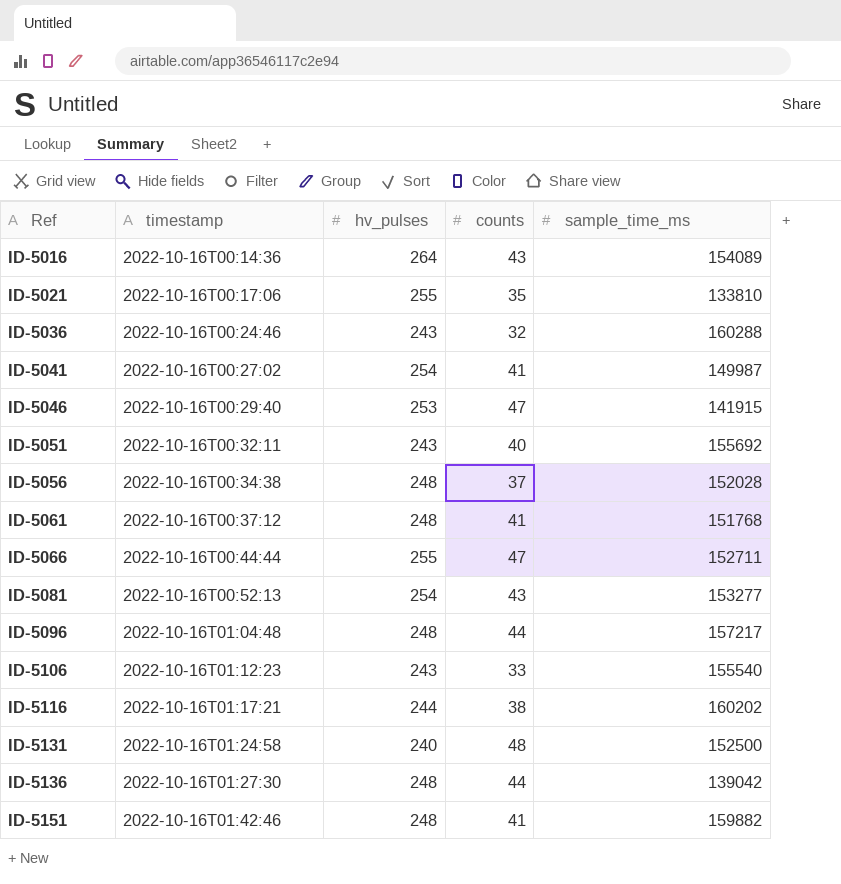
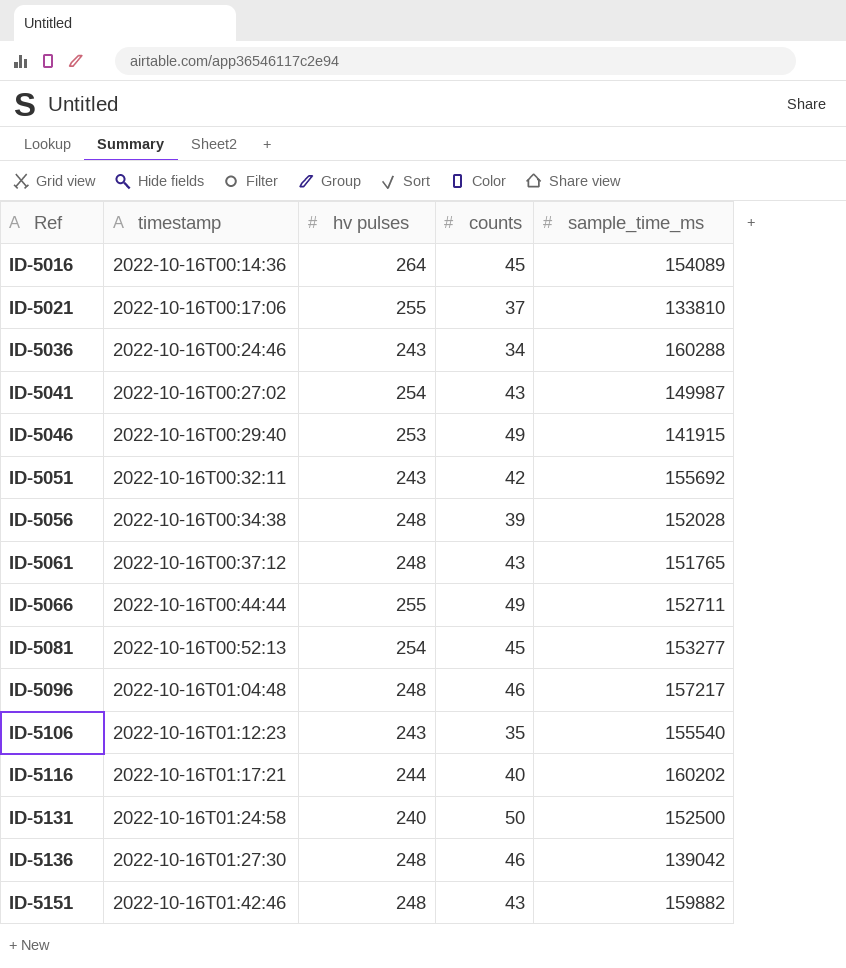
column name: hv_pulses -> hv pulses
ID-5016 | counts: 43 -> 45
ID-5021 | counts: 35 -> 37
ID-5036 | counts: 32 -> 34
ID-5041 | counts: 41 -> 43
ID-5046 | counts: 47 -> 49
ID-5051 | counts: 40 -> 42
ID-5056 | counts: 37 -> 39
ID-5061 | counts: 41 -> 43
ID-5061 | sample_time_ms: 151768 -> 151765
ID-5066 | counts: 47 -> 49
ID-5081 | counts: 43 -> 45
ID-5096 | counts: 44 -> 46
ID-5106 | counts: 33 -> 35
ID-5116 | counts: 38 -> 40
ID-5131 | counts: 48 -> 50
ID-5136 | counts: 44 -> 46
ID-5151 | counts: 41 -> 43

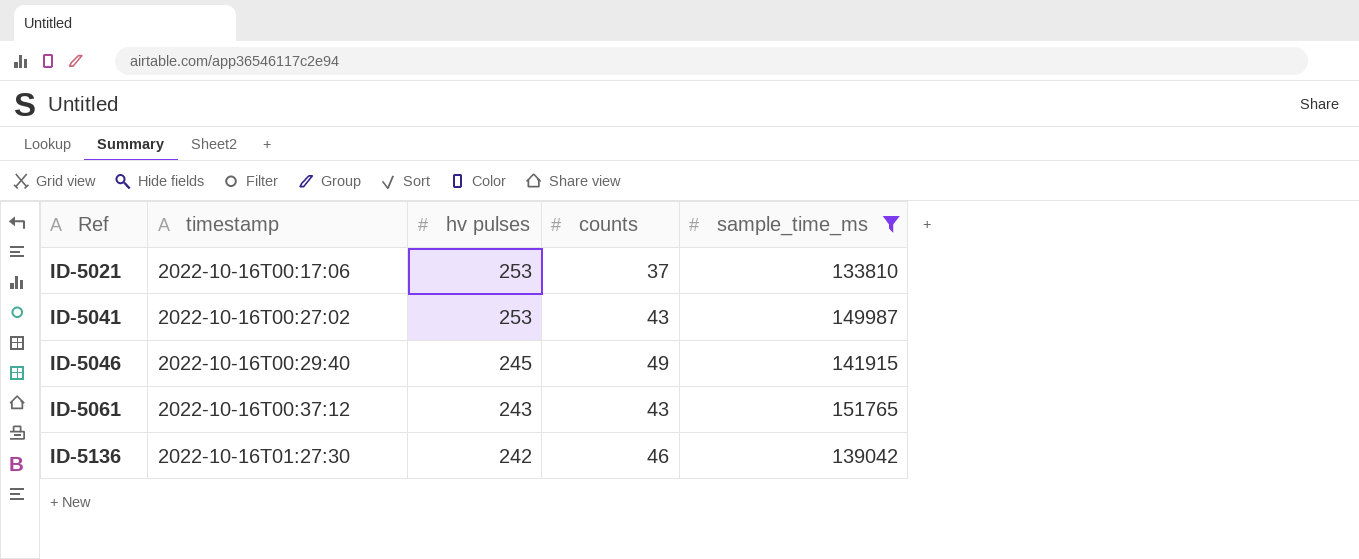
filter: none -> sample_time_ms <= 151765
ID-5021 | hv pulses: 255 -> 253
ID-5041 | hv pulses: 254 -> 253
ID-5046 | hv pulses: 253 -> 245
ID-5061 | hv pulses: 248 -> 243
ID-5136 | hv pulses: 248 -> 242

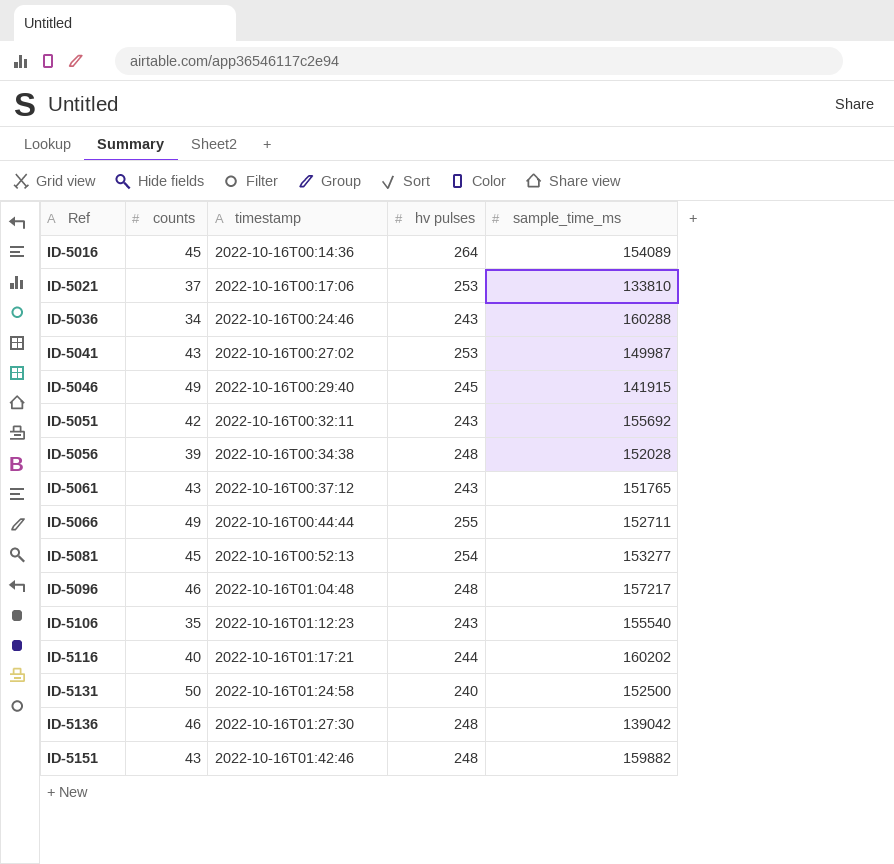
filter: sample_time_ms <= 151765 -> none
column counts | position: 4 -> 2
ID-5136 | hv pulses: 242 -> 248

